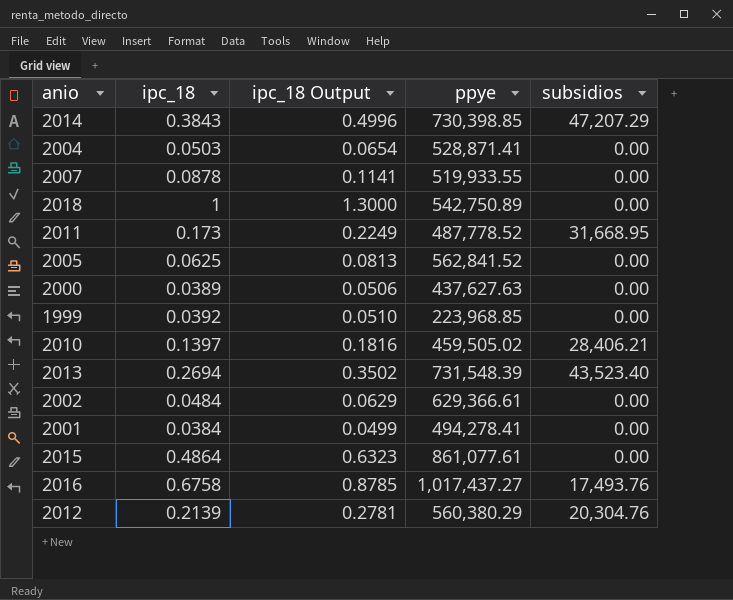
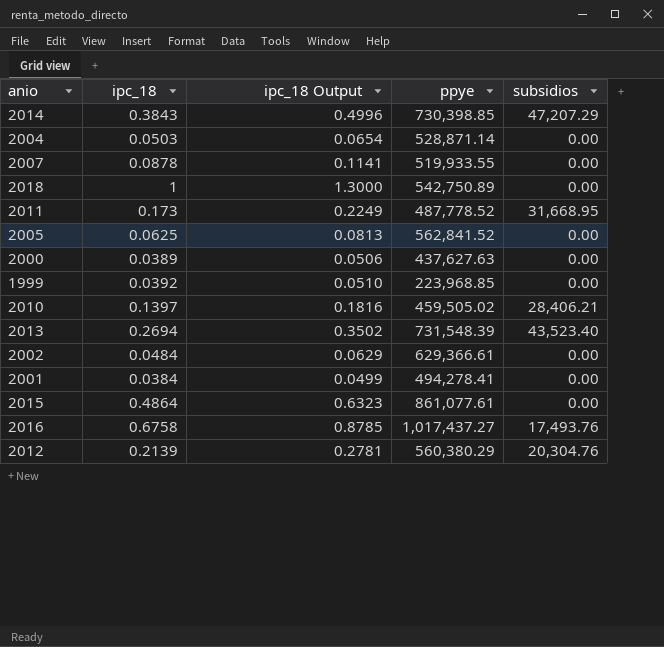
2004 | ppye: 528,871.41 -> 528,871.14

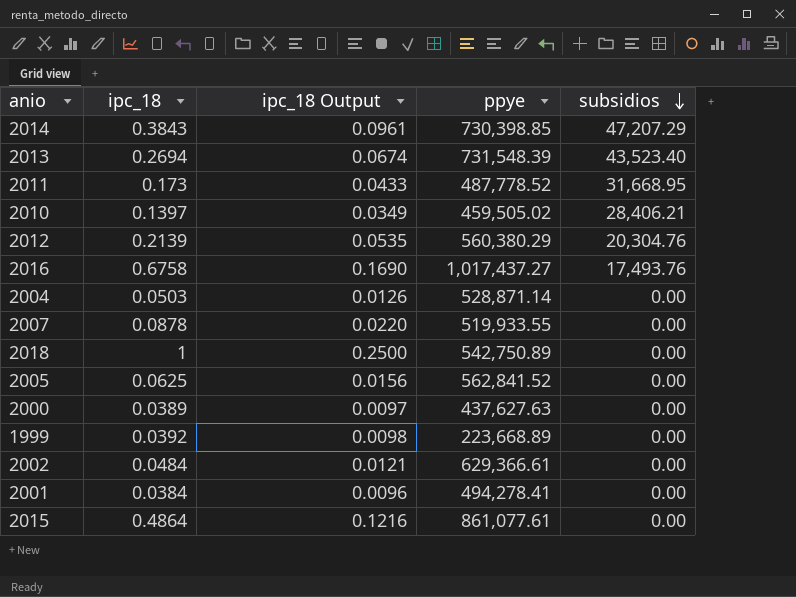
row order: none -> subsidios descending
column ipc_18 Output | formula: [ipc_18] * 1.3 -> [ipc_18] * 0.25
1999 | ppye: 223,968.85 -> 223,668.89

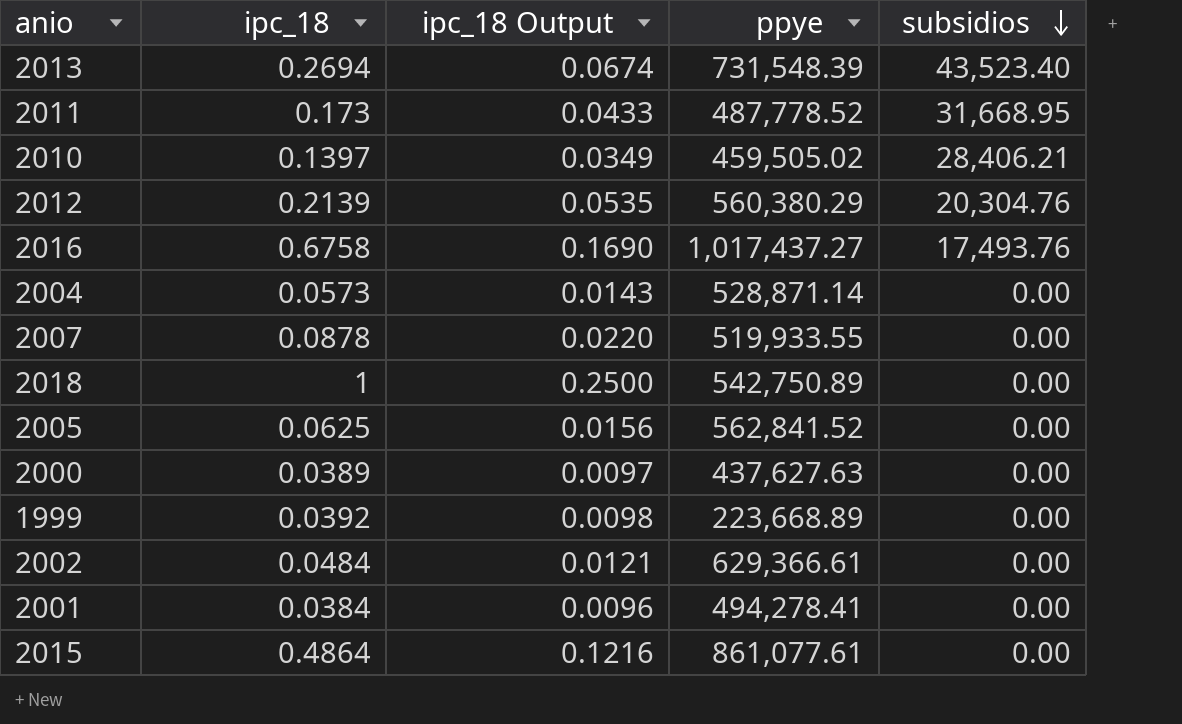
row 2014: 0.3843 | 0.0961 | 730,398.85 | 47,207.29 -> none
2004 | ipc_18: 0.0503 -> 0.0573
2004 | ipc_18 Output: 0.0126 -> 0.0143

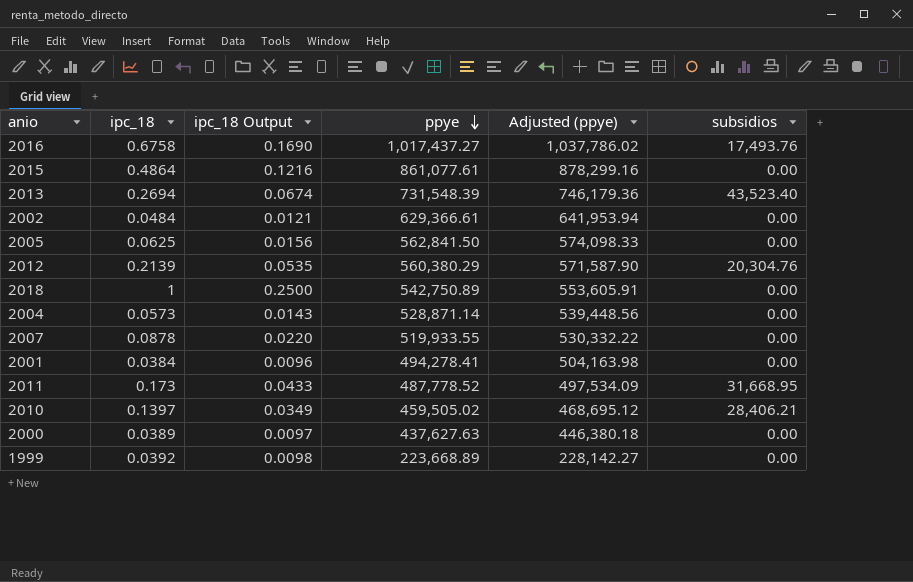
row order: subsidios descending -> ppye descending
column Adjusted (ppye) | formula: none -> [ppye] * 1.02
2005 | ppye: 562,841.52 -> 562,841.50

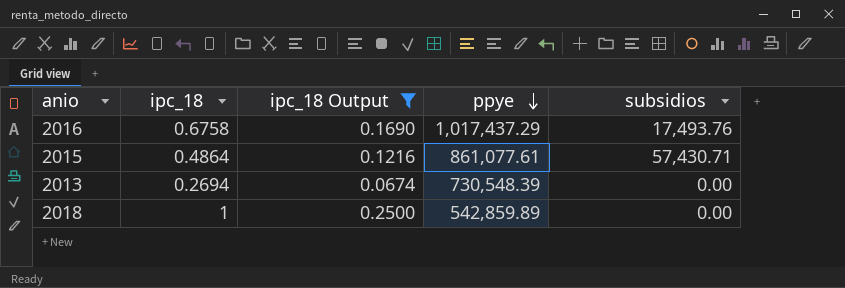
filter: none -> ipc_18 Output >= 0.0674
column Adjusted (ppye) | formula: [ppye] * 1.02 -> none
2016 | ppye: 1,017,437.27 -> 1,017,437.29
2015 | subsidios: 0.00 -> 57,430.71
2013 | ppye: 731,548.39 -> 730,548.39
2013 | subsidios: 43,523.40 -> 0.00
2018 | ppye: 542,750.89 -> 542,859.89

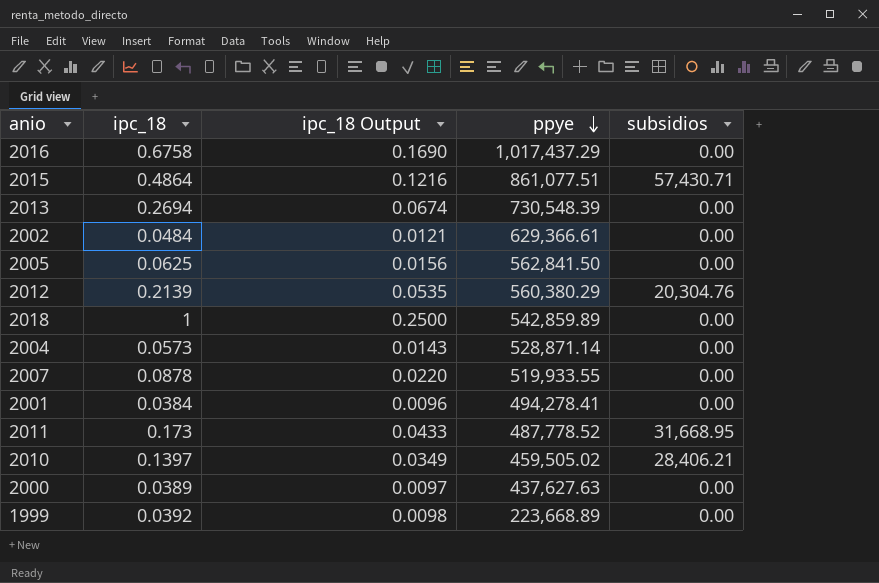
filter: ipc_18 Output >= 0.0674 -> none
2016 | subsidios: 17,493.76 -> 0.00
2015 | ppye: 861,077.61 -> 861,077.51

